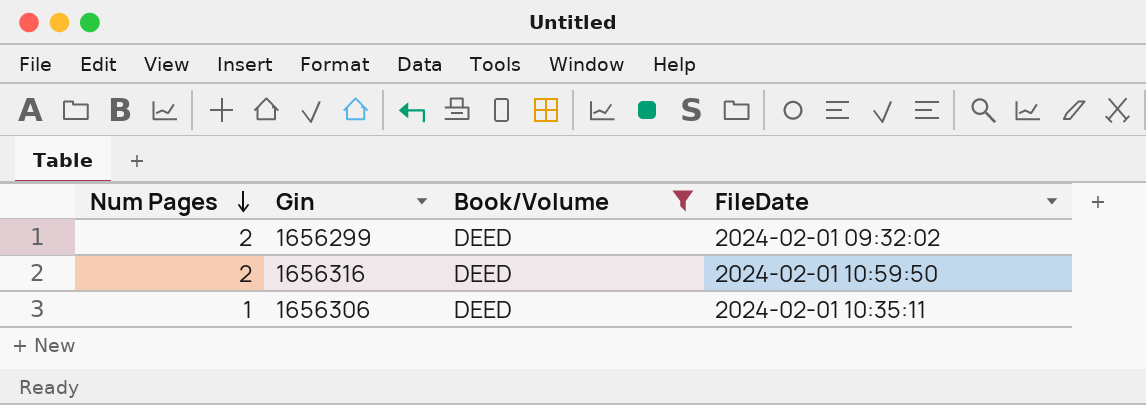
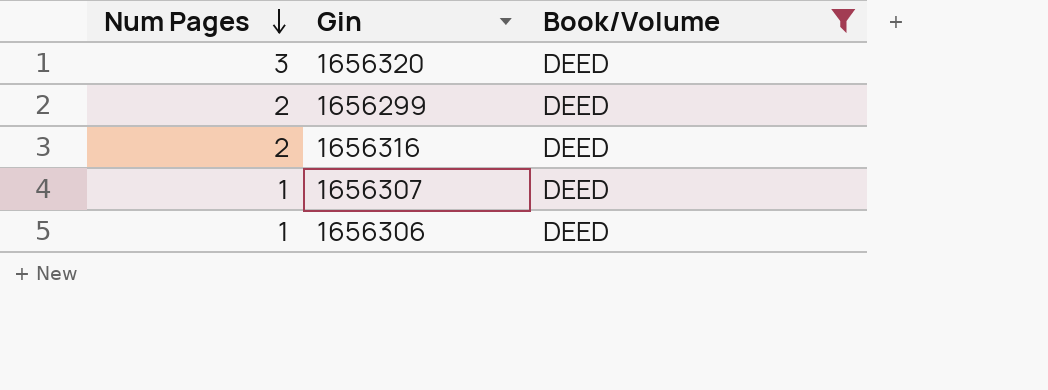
column FileDate | position: 4 -> none
row 1656320: none -> 3 | DEED
row 1656307: none -> 1 | DEED

